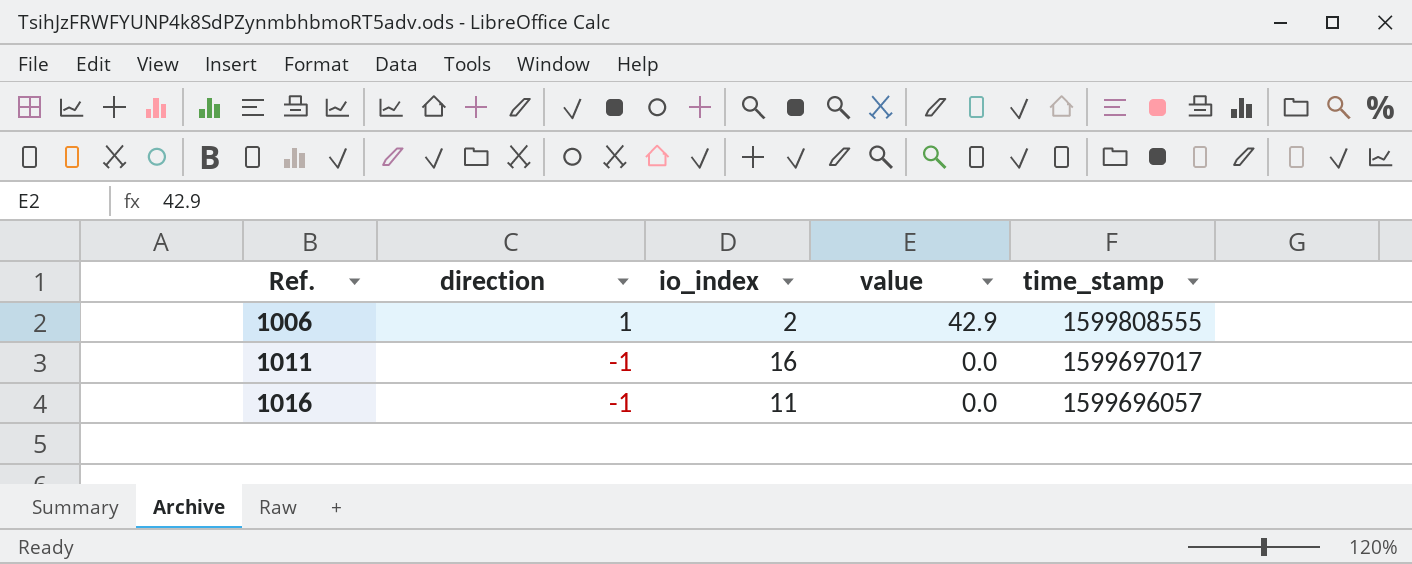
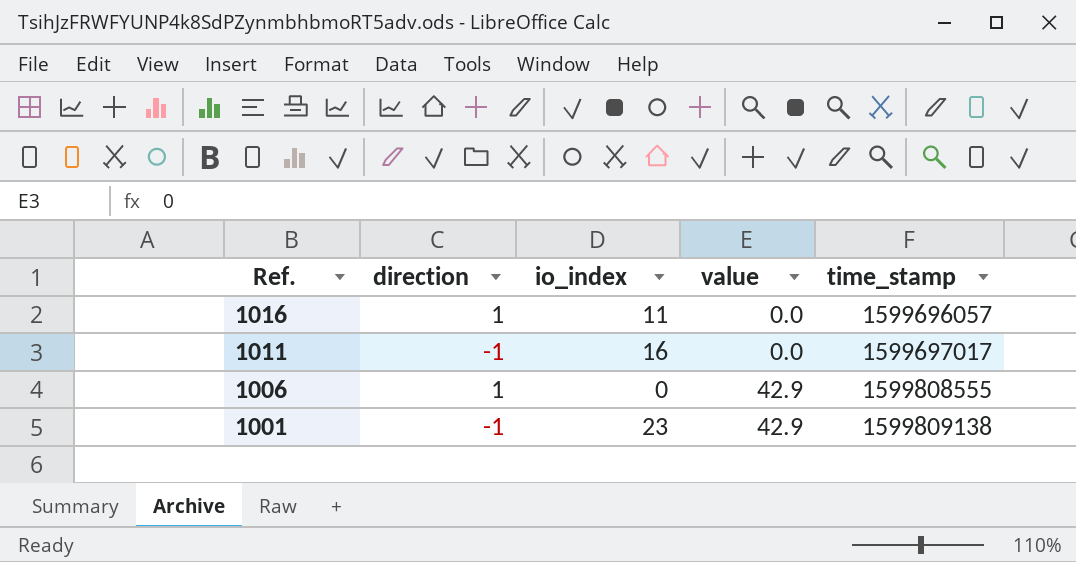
row order: Ref. ascending -> Ref. descending
1016 | direction: -1 -> 1
1006 | io_index: 2 -> 0
row 1001: none -> -1 | 23 | 42.9 | 1599809138

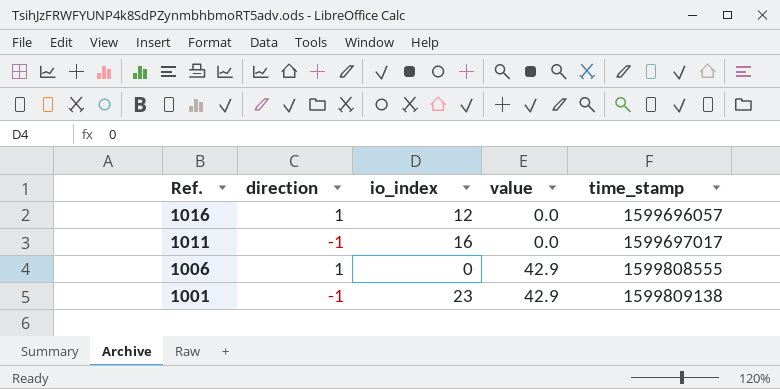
1016 | io_index: 11 -> 12

